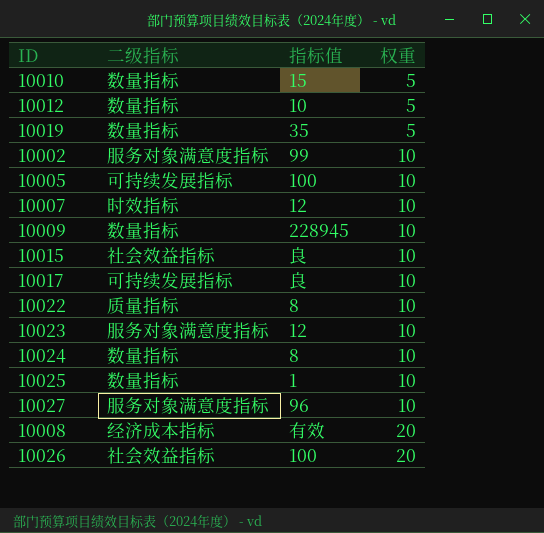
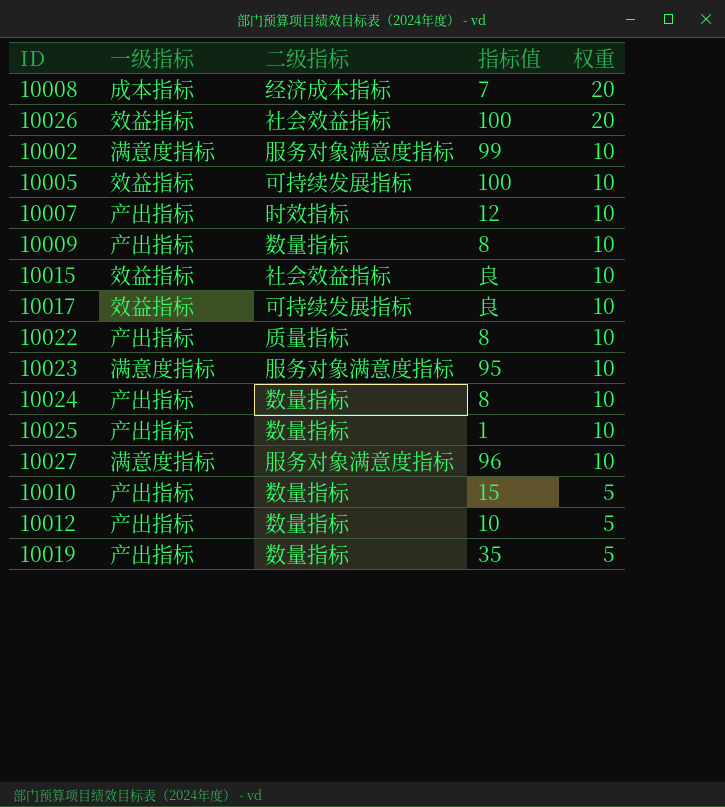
row order: 权重 ascending -> 权重 descending
column 一级指标 | position: none -> 2
10008 | 指标值: 有效 -> 7
10009 | 指标值: 228945 -> 8
10023 | 指标值: 12 -> 95

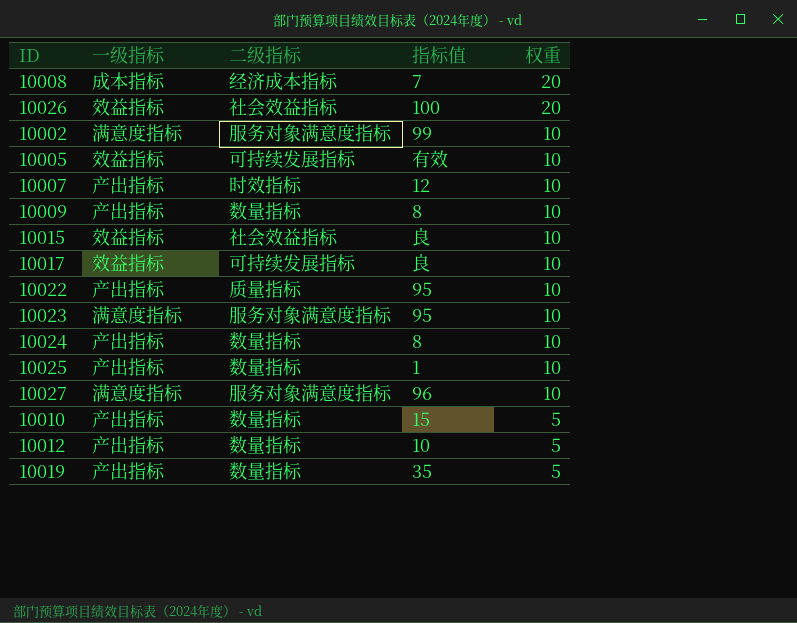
10005 | 指标值: 100 -> 有效
10022 | 指标值: 8 -> 95

